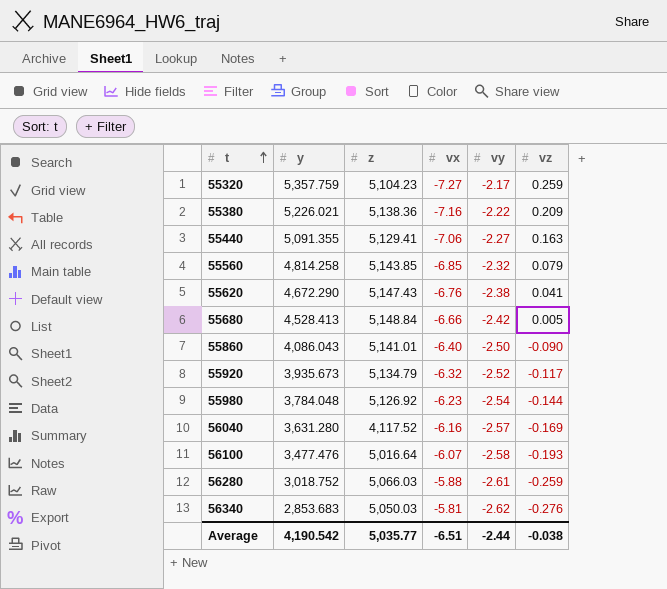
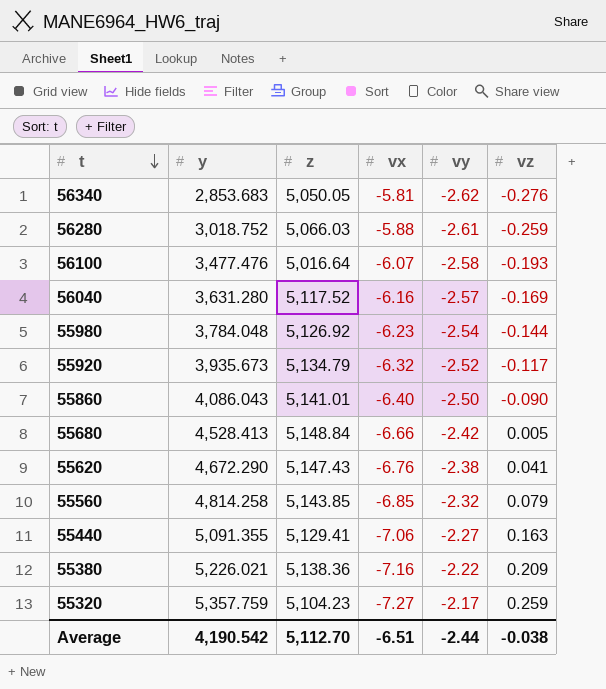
row order: t ascending -> t descending
56340 | z: 5,050.03 -> 5,050.05
56040 | z: 4,117.52 -> 5,117.52
Average | z: 5,035.77 -> 5,112.70

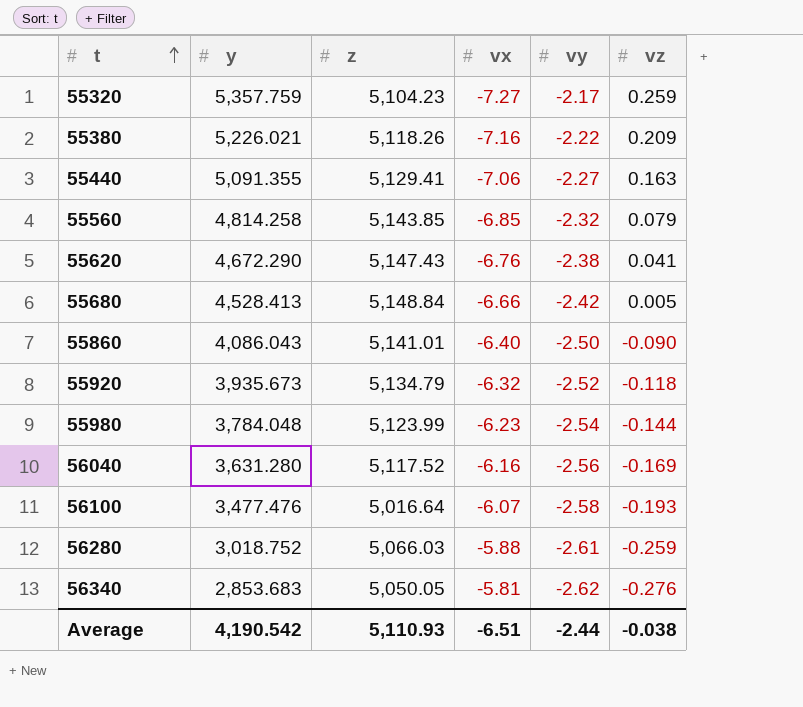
row order: t descending -> t ascending
55380 | z: 5,138.36 -> 5,118.26
55920 | vz: -0.117 -> -0.118
55980 | z: 5,126.92 -> 5,123.99
56040 | vy: -2.57 -> -2.56
Average | z: 5,112.70 -> 5,110.93

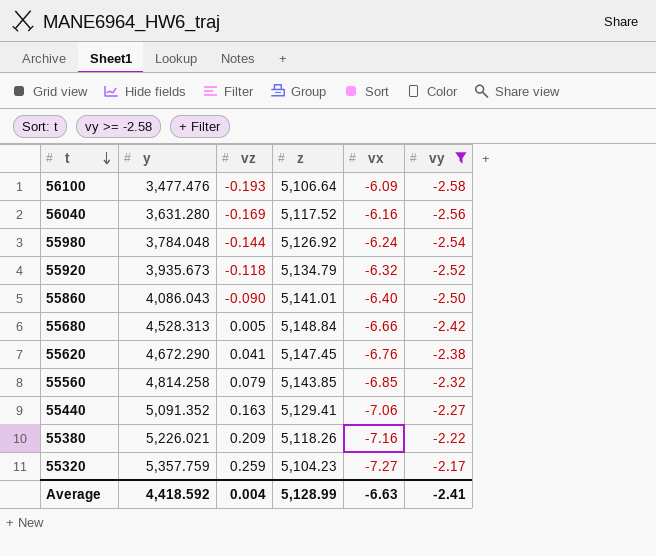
filter: none -> vy >= -2.58
row order: t ascending -> t descending
column vz | position: 6 -> 3
56100 | z: 5,016.64 -> 5,106.64
56100 | vx: -6.07 -> -6.09
55980 | z: 5,123.99 -> 5,126.92
55980 | vx: -6.23 -> -6.24
55680 | y: 4,528.413 -> 4,528.313
55620 | z: 5,147.43 -> 5,147.45
55440 | y: 5,091.355 -> 5,091.352
Average | y: 4,190.542 -> 4,418.592
Average | vz: -0.038 -> 0.004
Average | z: 5,110.93 -> 5,128.99
Average | vx: -6.51 -> -6.63
Average | vy: -2.44 -> -2.41

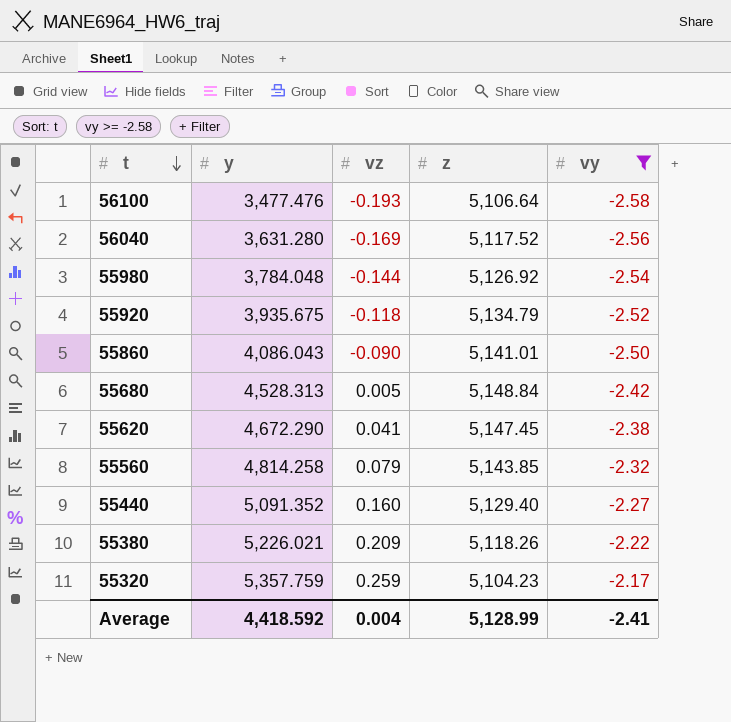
column vx | position: 5 -> none
55920 | y: 3,935.673 -> 3,935.675
55440 | vz: 0.163 -> 0.160
55440 | z: 5,129.41 -> 5,129.40

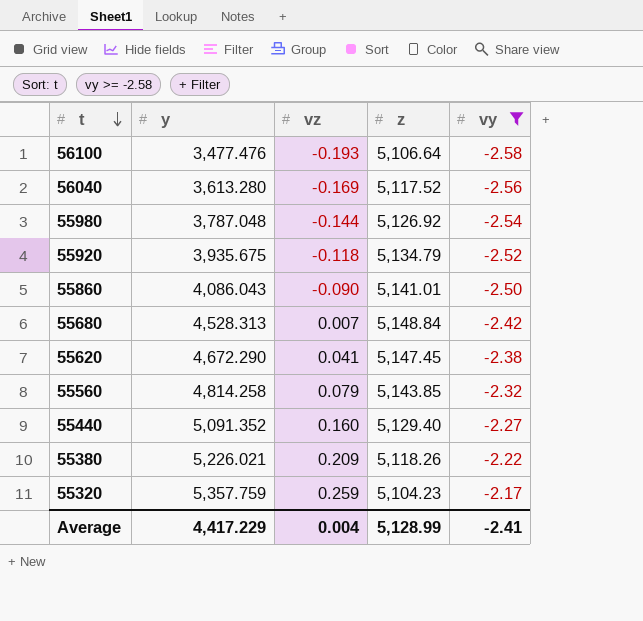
56040 | y: 3,631.280 -> 3,613.280
55980 | y: 3,784.048 -> 3,787.048
55680 | vz: 0.005 -> 0.007
Average | y: 4,418.592 -> 4,417.229

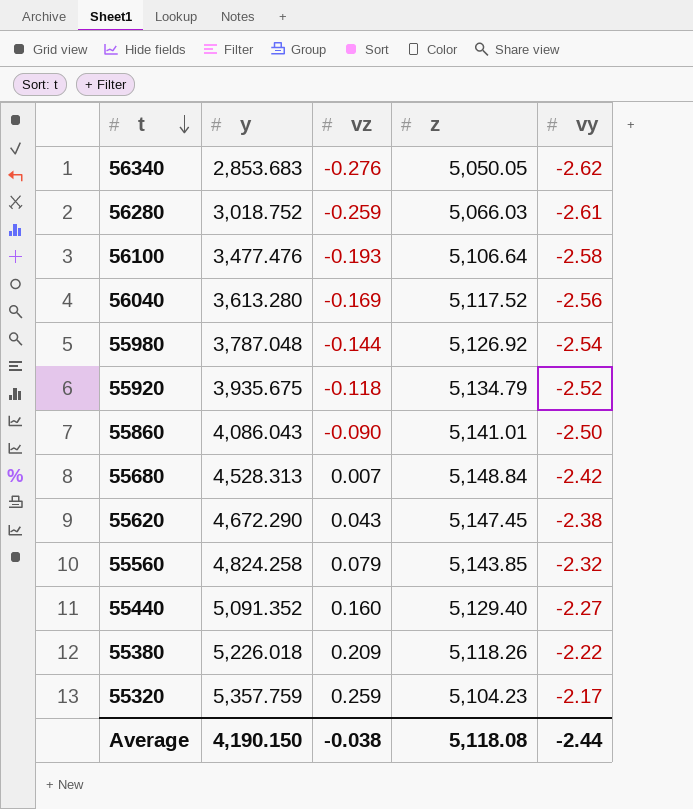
filter: vy >= -2.58 -> none
55620 | vz: 0.041 -> 0.043
55560 | y: 4,814.258 -> 4,824.258
55380 | y: 5,226.021 -> 5,226.018
Average | y: 4,417.229 -> 4,190.150
Average | vz: 0.004 -> -0.038
Average | z: 5,128.99 -> 5,118.08
Average | vy: -2.41 -> -2.44

